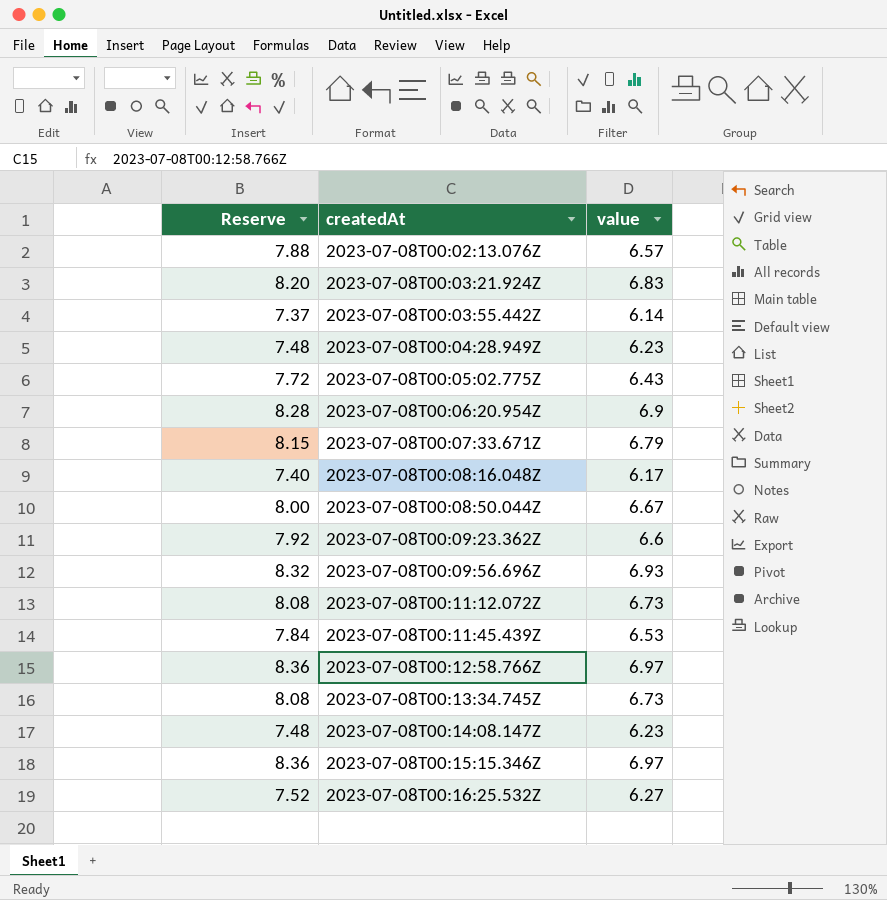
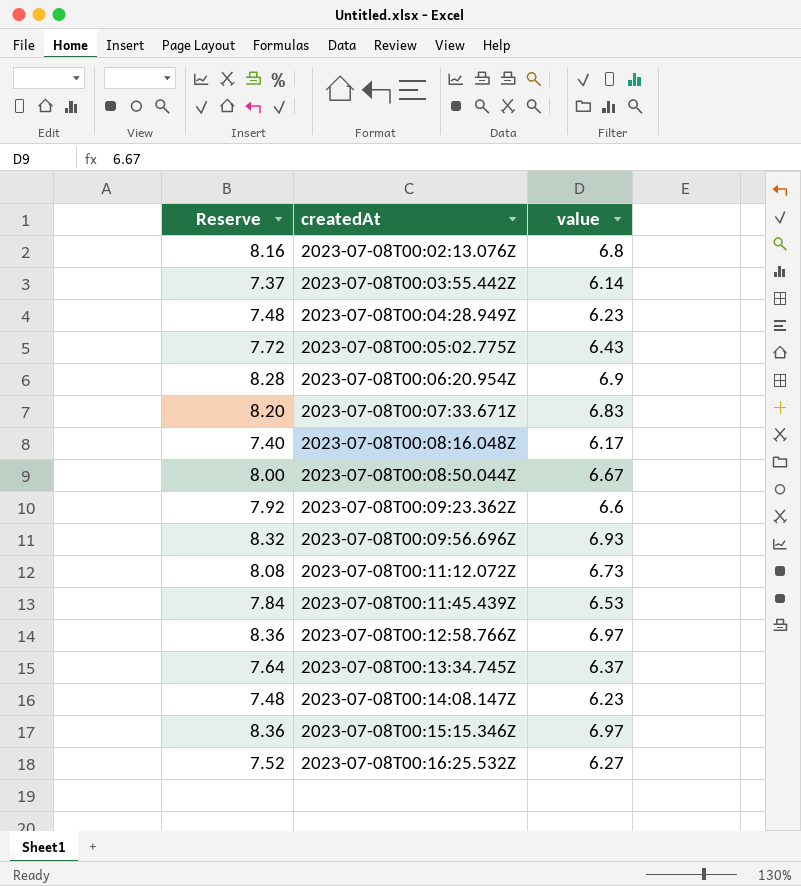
row 2023-07-08T00:03:21.924Z: 8.20 | 6.83 -> none
2023-07-08T00:02:13.076Z | Reserve: 7.88 -> 8.16
2023-07-08T00:02:13.076Z | value: 6.57 -> 6.8
2023-07-08T00:07:33.671Z | Reserve: 8.15 -> 8.20
2023-07-08T00:07:33.671Z | value: 6.79 -> 6.83
2023-07-08T00:13:34.745Z | Reserve: 8.08 -> 7.64
2023-07-08T00:13:34.745Z | value: 6.73 -> 6.37

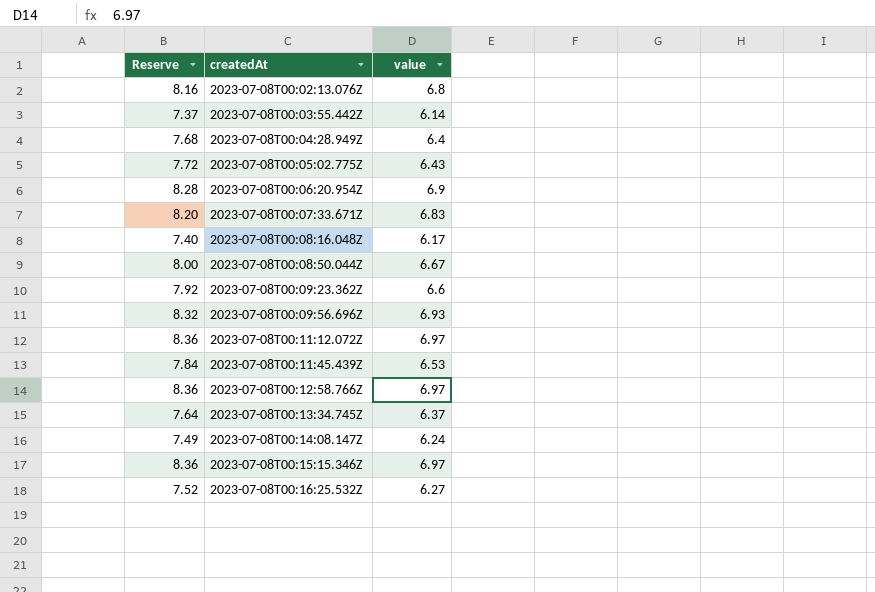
2023-07-08T00:04:28.949Z | Reserve: 7.48 -> 7.68
2023-07-08T00:04:28.949Z | value: 6.23 -> 6.4
2023-07-08T00:11:12.072Z | Reserve: 8.08 -> 8.36
2023-07-08T00:11:12.072Z | value: 6.73 -> 6.97
2023-07-08T00:14:08.147Z | Reserve: 7.48 -> 7.49
2023-07-08T00:14:08.147Z | value: 6.23 -> 6.24

